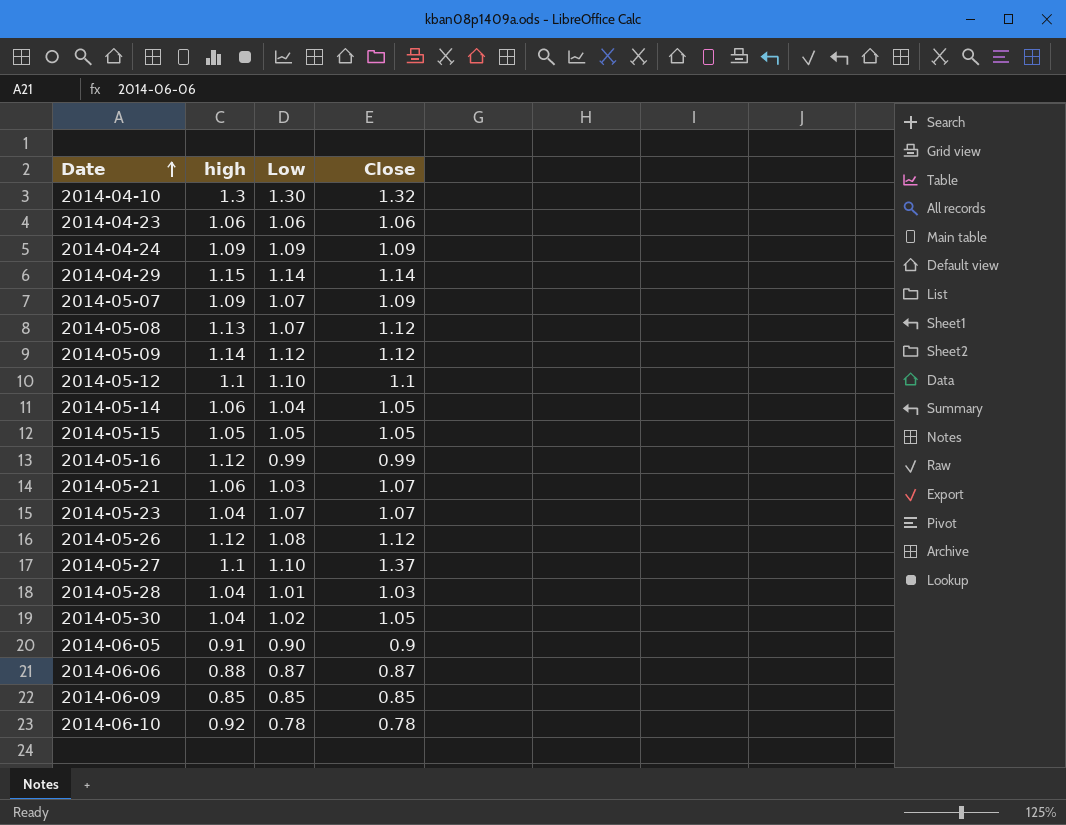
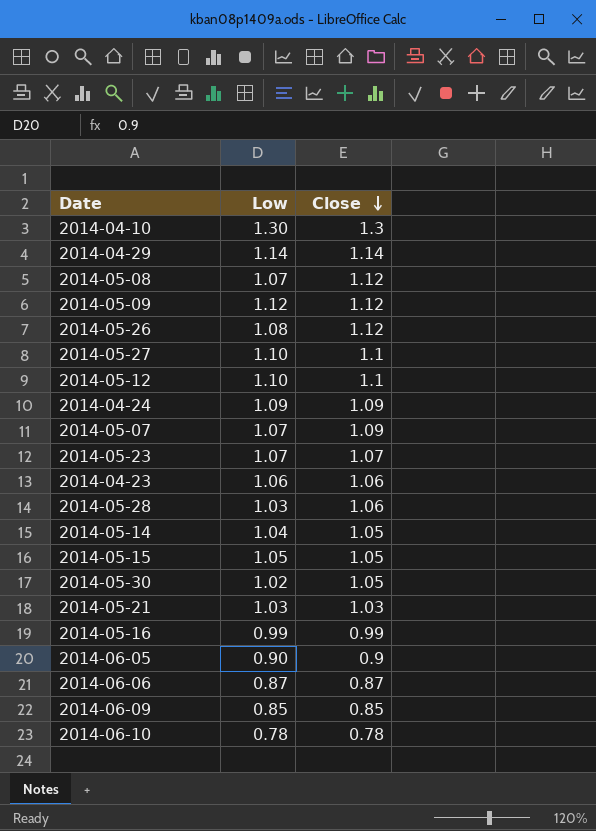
row order: Date ascending -> Close descending
column high | position: 2 -> none
2014-04-10 | Close: 1.32 -> 1.3
2014-05-27 | Close: 1.37 -> 1.1
2014-05-28 | Low: 1.01 -> 1.03
2014-05-28 | Close: 1.03 -> 1.06
2014-05-21 | Close: 1.07 -> 1.03

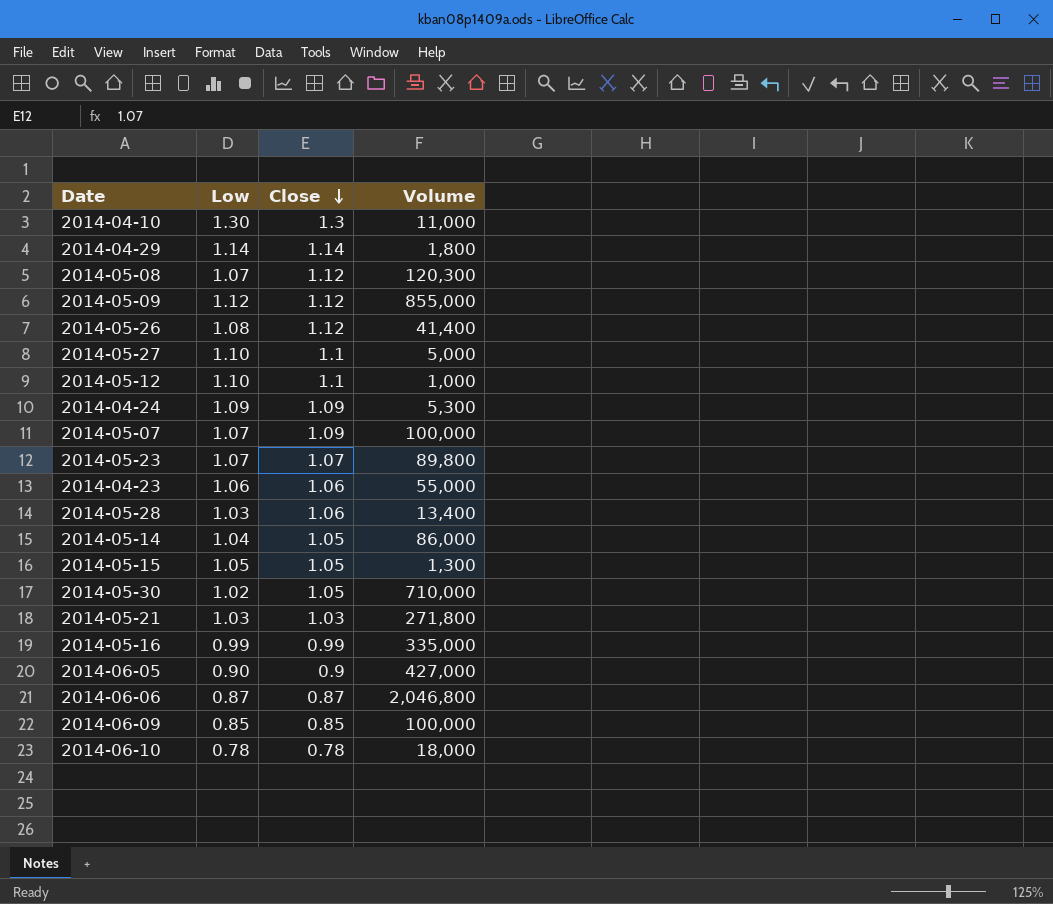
column Volume | position: none -> 4

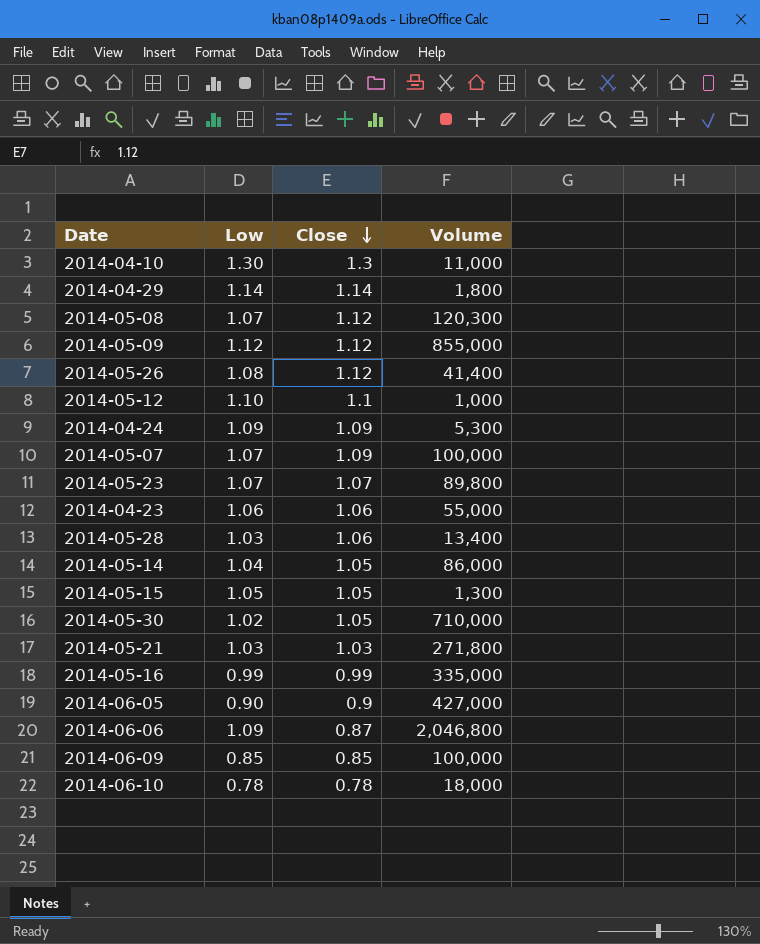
row 2014-05-27: 1.10 | 1.1 | 5,000 -> none
2014-06-06 | Low: 0.87 -> 1.09

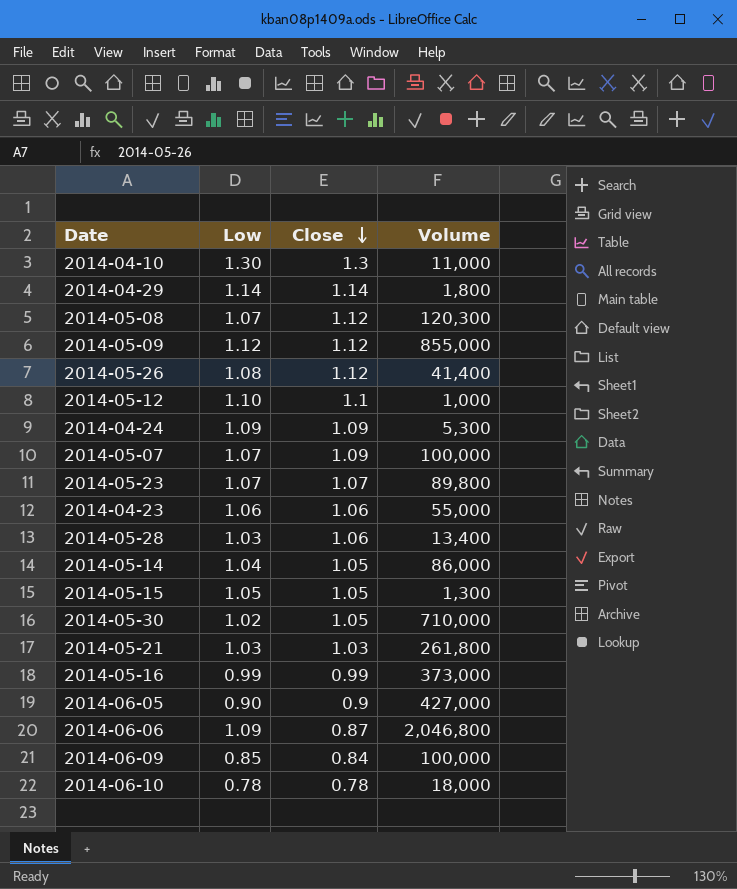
2014-05-21 | Volume: 271,800 -> 261,800
2014-05-16 | Volume: 335,000 -> 373,000
2014-06-09 | Close: 0.85 -> 0.84

